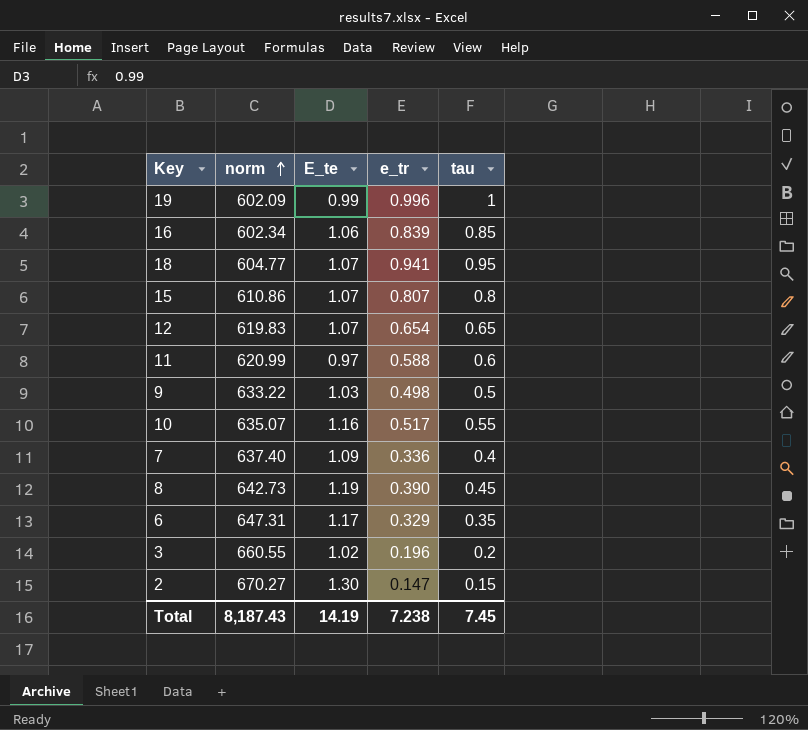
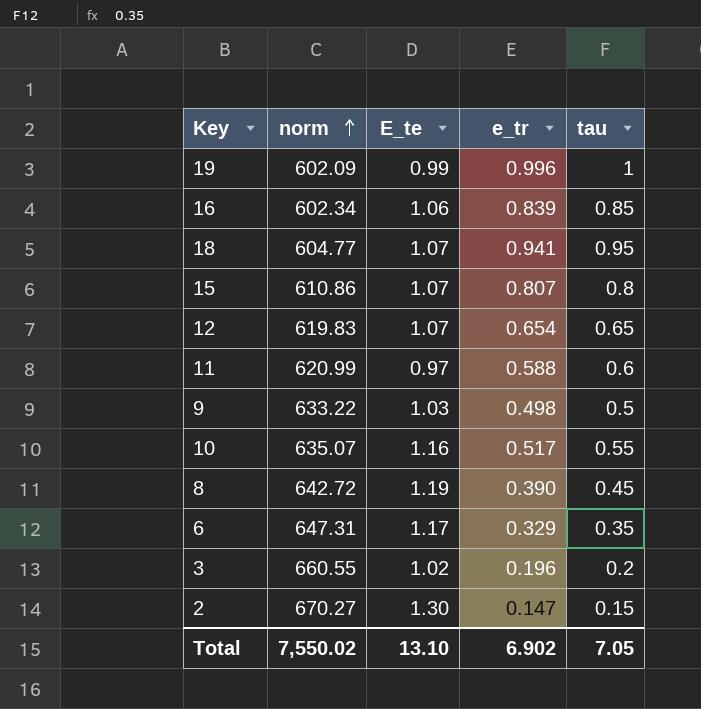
row 7: 637.40 | 1.09 | 0.336 | 0.4 -> none
8 | norm: 642.73 -> 642.72
Total | norm: 8,187.43 -> 7,550.02
Total | E_te: 14.19 -> 13.10
Total | e_tr: 7.238 -> 6.902
Total | tau: 7.45 -> 7.05

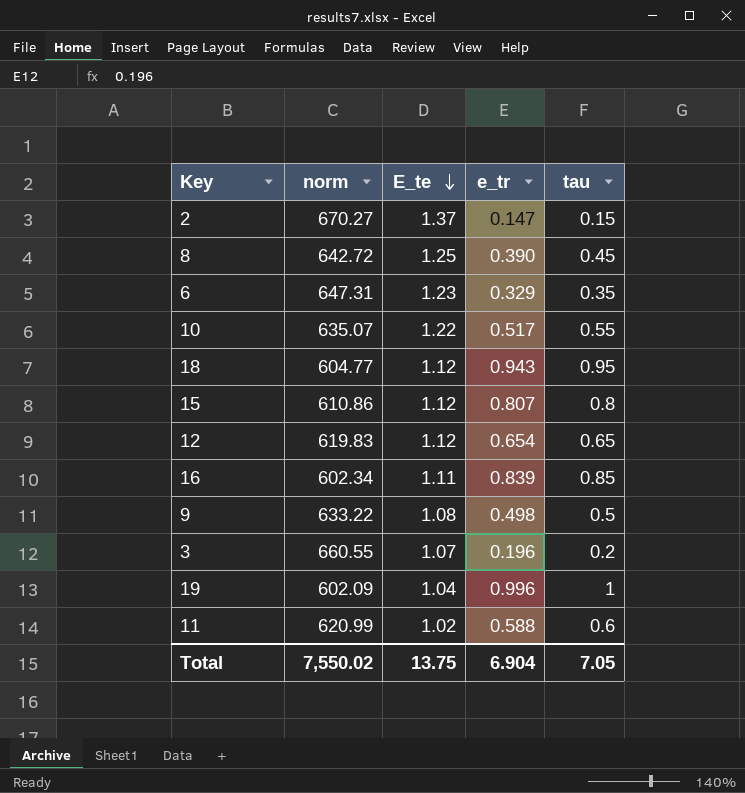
row order: norm ascending -> E_te descending
2 | E_te: 1.30 -> 1.37
8 | E_te: 1.19 -> 1.25
6 | E_te: 1.17 -> 1.23
10 | E_te: 1.16 -> 1.22
18 | E_te: 1.07 -> 1.12
18 | e_tr: 0.941 -> 0.943
15 | E_te: 1.07 -> 1.12
12 | E_te: 1.07 -> 1.12
16 | E_te: 1.06 -> 1.11
9 | E_te: 1.03 -> 1.08
3 | E_te: 1.02 -> 1.07
19 | E_te: 0.99 -> 1.04
11 | E_te: 0.97 -> 1.02
Total | E_te: 13.10 -> 13.75
Total | e_tr: 6.902 -> 6.904

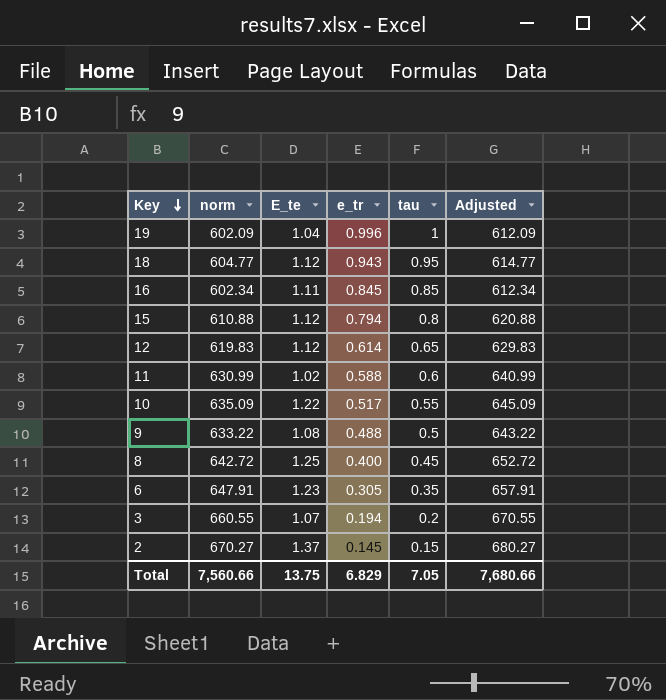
row order: E_te descending -> Key descending
column Adjusted | formula: none -> [norm] + 10
16 | e_tr: 0.839 -> 0.845
15 | norm: 610.86 -> 610.88
15 | e_tr: 0.807 -> 0.794
12 | e_tr: 0.654 -> 0.614
11 | norm: 620.99 -> 630.99
10 | norm: 635.07 -> 635.09
9 | e_tr: 0.498 -> 0.488
8 | e_tr: 0.390 -> 0.400
6 | norm: 647.31 -> 647.91
6 | e_tr: 0.329 -> 0.305
3 | e_tr: 0.196 -> 0.194
2 | e_tr: 0.147 -> 0.145
Total | norm: 7,550.02 -> 7,560.66
Total | e_tr: 6.904 -> 6.829

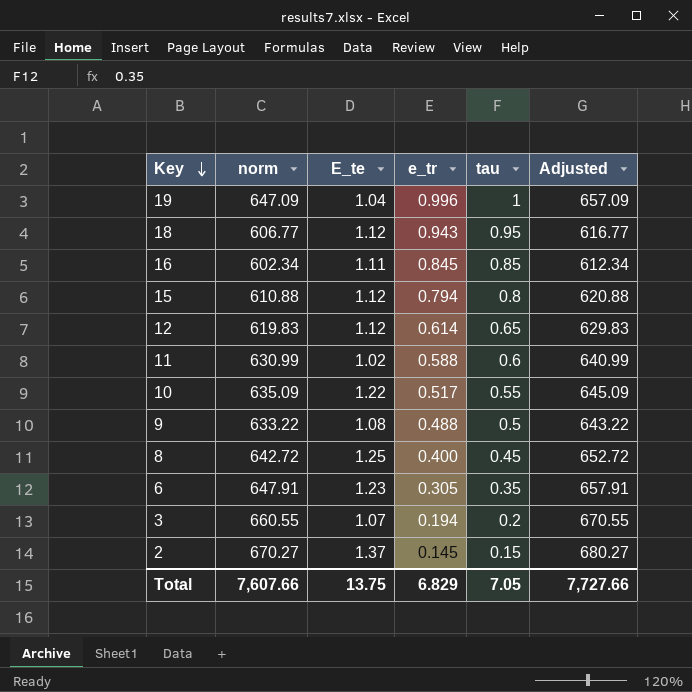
19 | norm: 602.09 -> 647.09
19 | Adjusted: 612.09 -> 657.09
18 | norm: 604.77 -> 606.77
18 | Adjusted: 614.77 -> 616.77
Total | norm: 7,560.66 -> 7,607.66
Total | Adjusted: 7,680.66 -> 7,727.66

